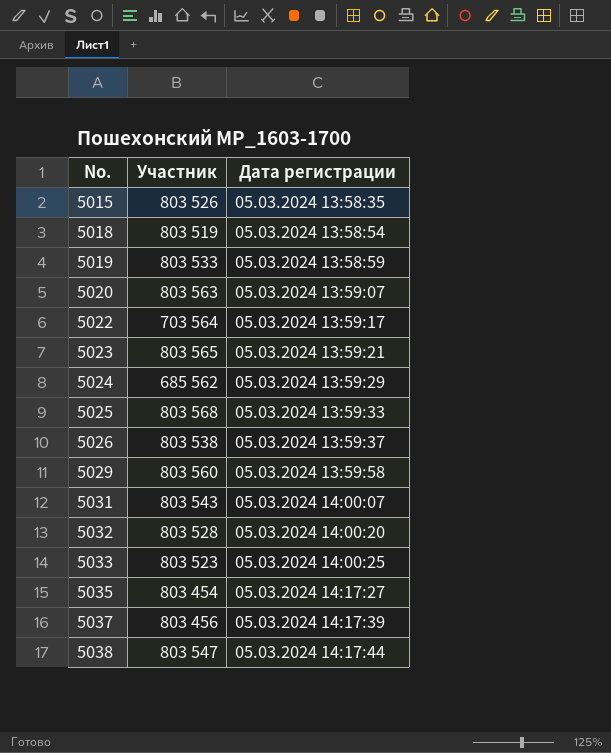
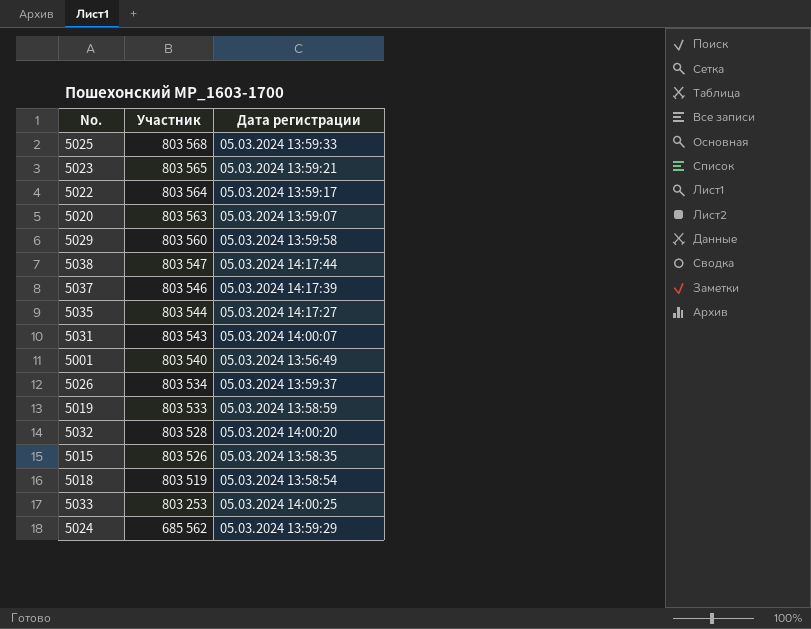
row order: No. ascending -> Участник descending
5022 | Участник: 703 564 -> 803 564
5037 | Участник: 803 456 -> 803 546
5035 | Участник: 803 454 -> 803 544
row 5001: none -> 803 540 | 05.03.2024 13:56:49
5026 | Участник: 803 538 -> 803 534
5033 | Участник: 803 523 -> 803 253

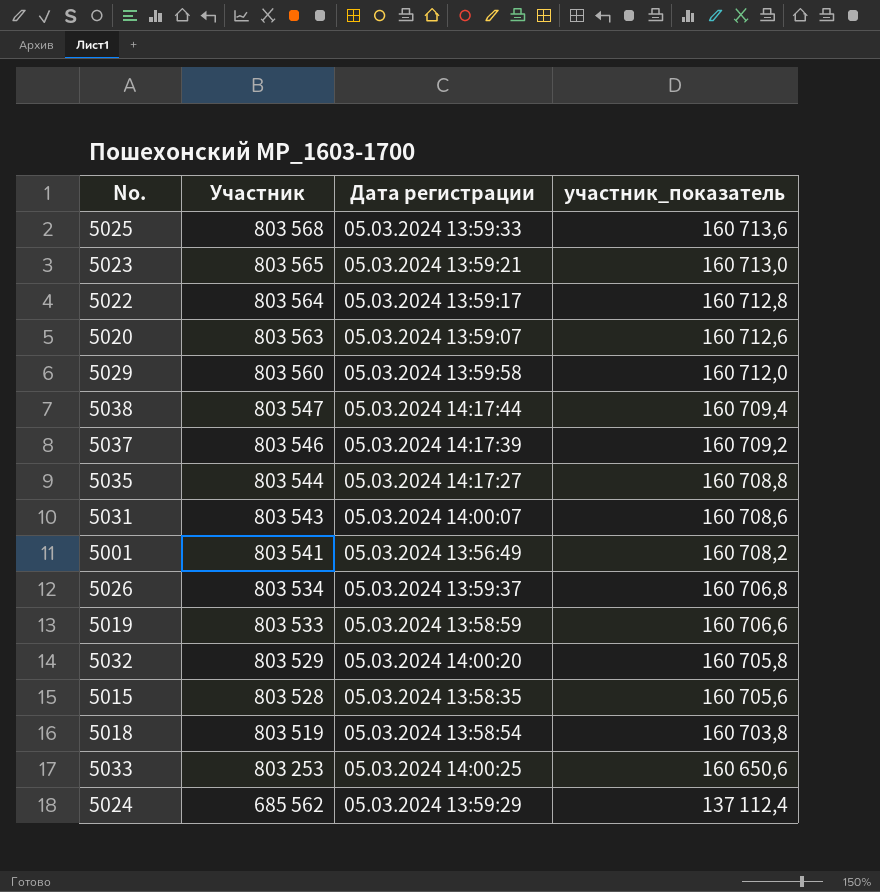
column участник_показатель | formula: none -> [Участник] * 0,2
5001 | Участник: 803 540 -> 803 541
5032 | Участник: 803 528 -> 803 529
5015 | Участник: 803 526 -> 803 528

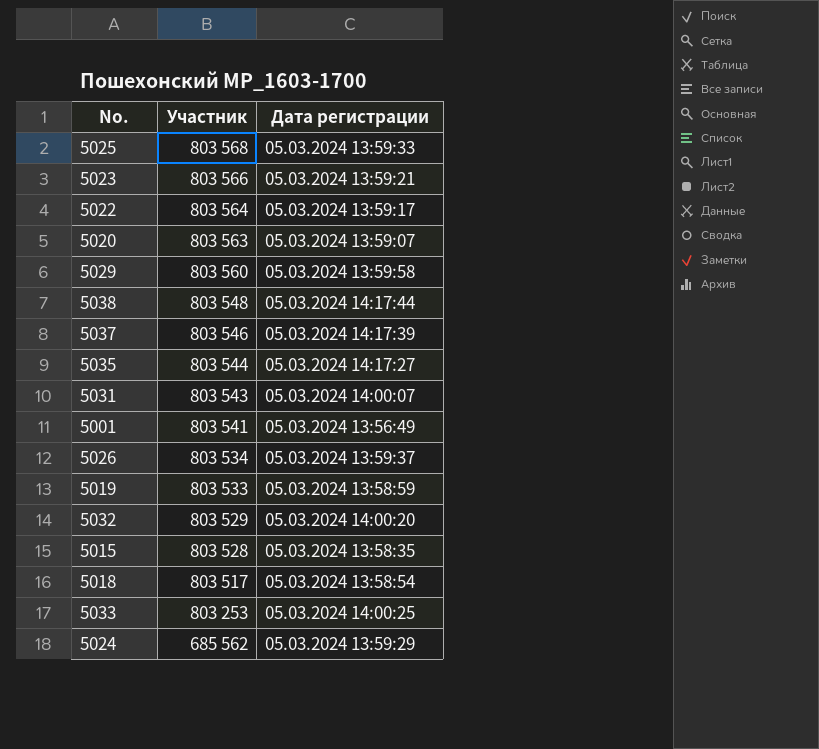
column участник_показатель | formula: [Участник] * 0,2 -> none
5023 | Участник: 803 565 -> 803 566
5038 | Участник: 803 547 -> 803 548
5018 | Участник: 803 519 -> 803 517

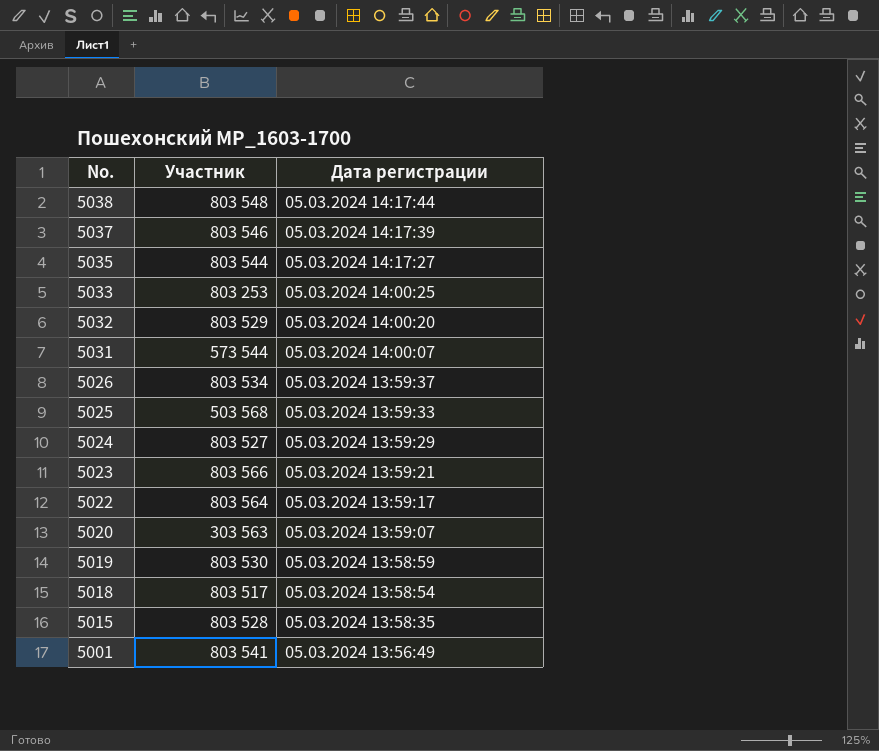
row order: Участник descending -> No. descending
row 5029: 803 560 | 05.03.2024 13:59:58 -> none
5031 | Участник: 803 543 -> 573 544
5025 | Участник: 803 568 -> 503 568
5024 | Участник: 685 562 -> 803 527
5020 | Участник: 803 563 -> 303 563
5019 | Участник: 803 533 -> 803 530

